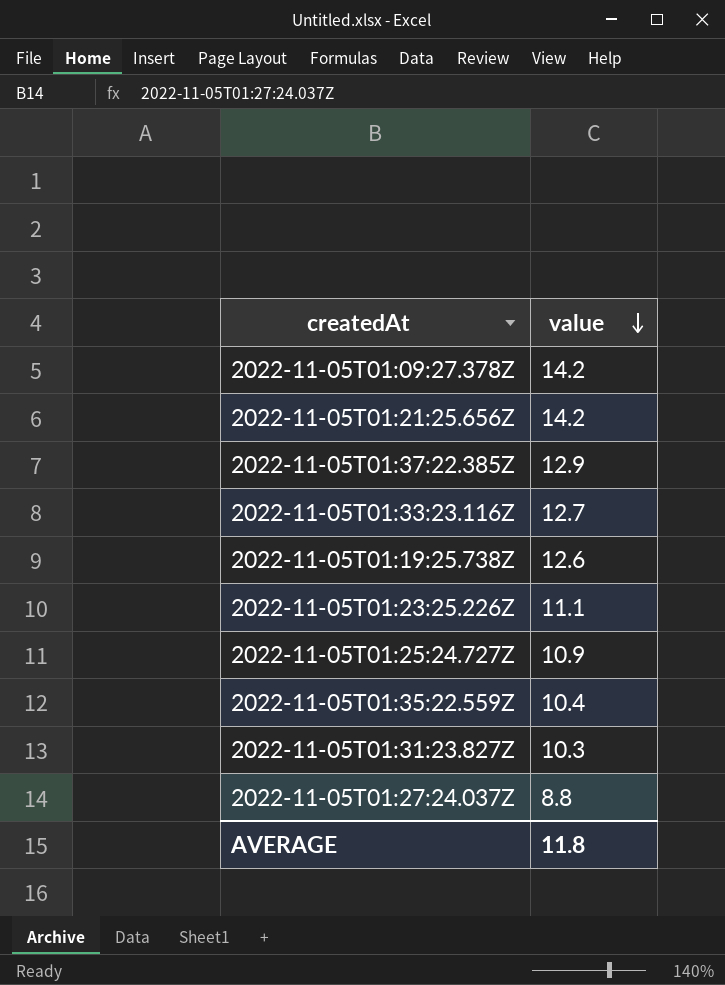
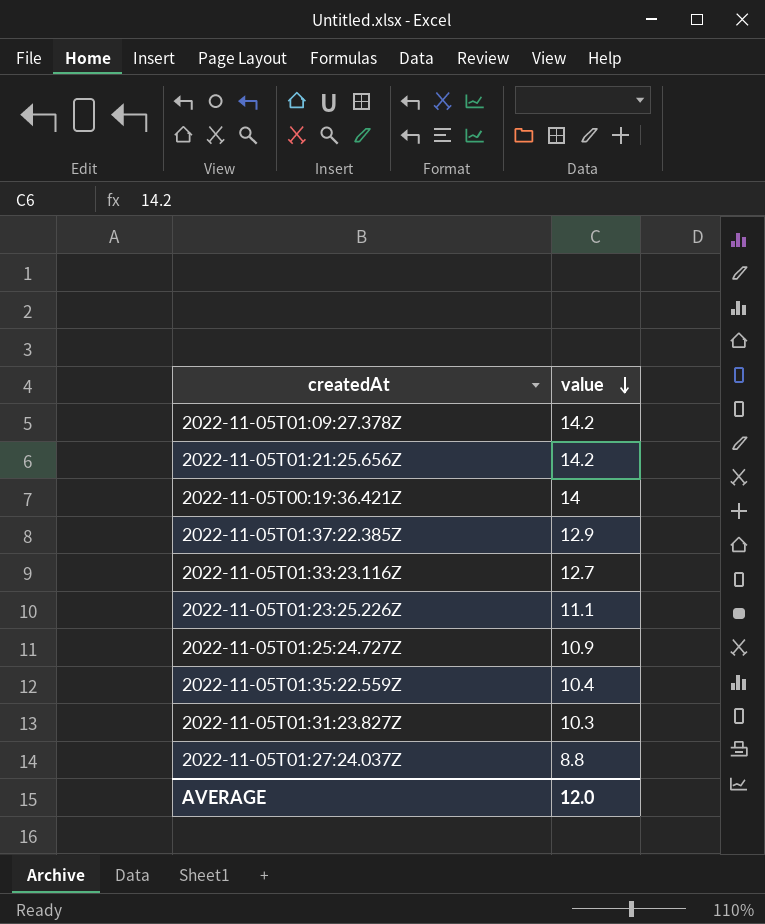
row 2022-11-05T01:19:25.738Z: 12.6 -> none
row 2022-11-05T00:19:36.421Z: none -> 14
AVERAGE | value: 11.8 -> 12.0

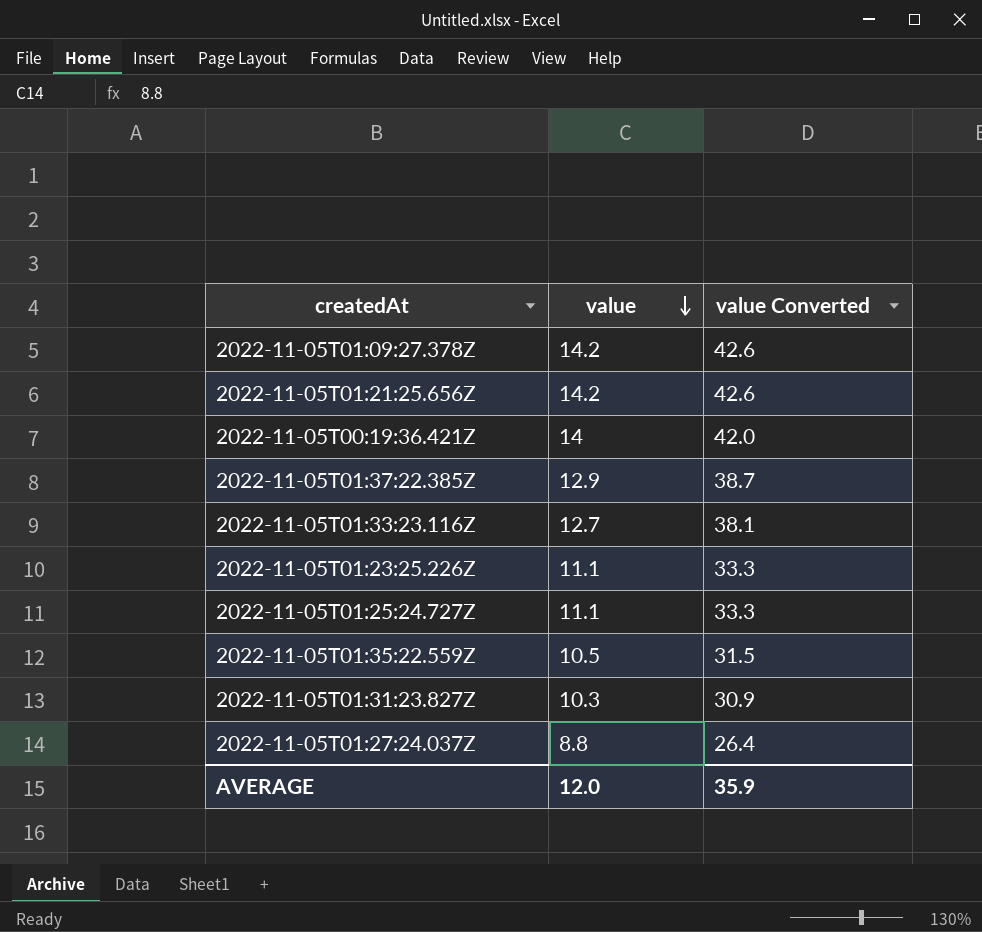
column value Converted | formula: none -> [value] * 3
2022-11-05T01:25:24.727Z | value: 10.9 -> 11.1
2022-11-05T01:35:22.559Z | value: 10.4 -> 10.5

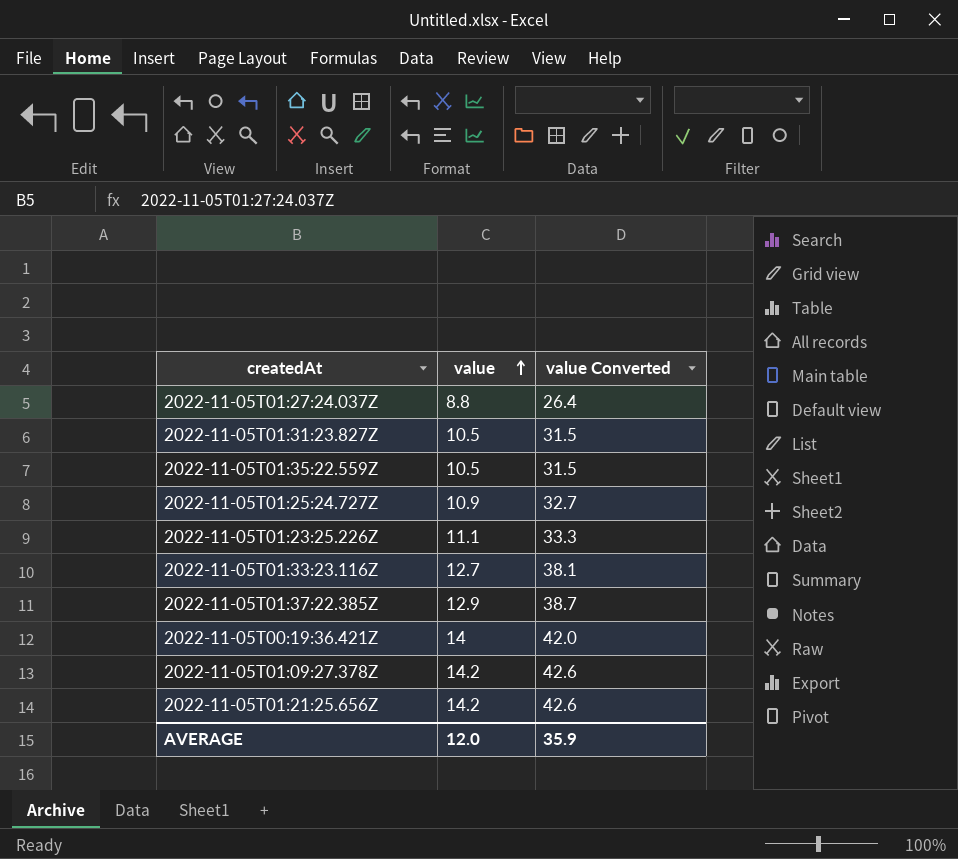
row order: value descending -> value ascending
2022-11-05T01:31:23.827Z | value: 10.3 -> 10.5
2022-11-05T01:31:23.827Z | value Converted: 30.9 -> 31.5
2022-11-05T01:25:24.727Z | value: 11.1 -> 10.9
2022-11-05T01:25:24.727Z | value Converted: 33.3 -> 32.7

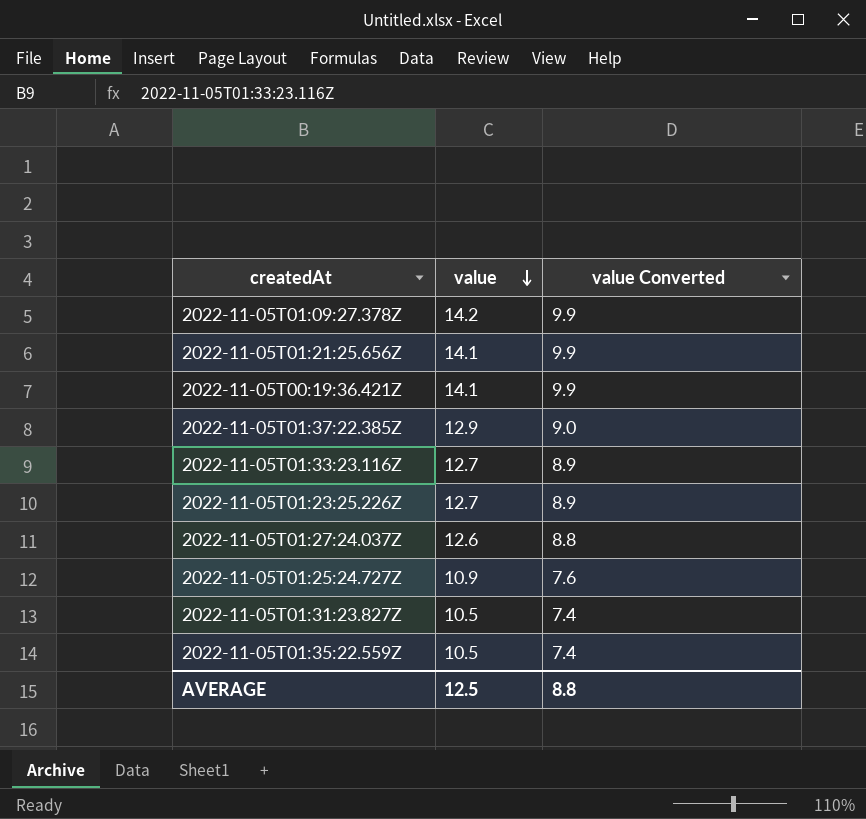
row order: value ascending -> value descending
column value Converted | formula: [value] * 3 -> [value] * 0.7
2022-11-05T01:21:25.656Z | value: 14.2 -> 14.1
2022-11-05T00:19:36.421Z | value: 14 -> 14.1
2022-11-05T01:23:25.226Z | value: 11.1 -> 12.7
2022-11-05T01:27:24.037Z | value: 8.8 -> 12.6
AVERAGE | value: 12.0 -> 12.5
AVERAGE | value Converted: 35.9 -> 8.8

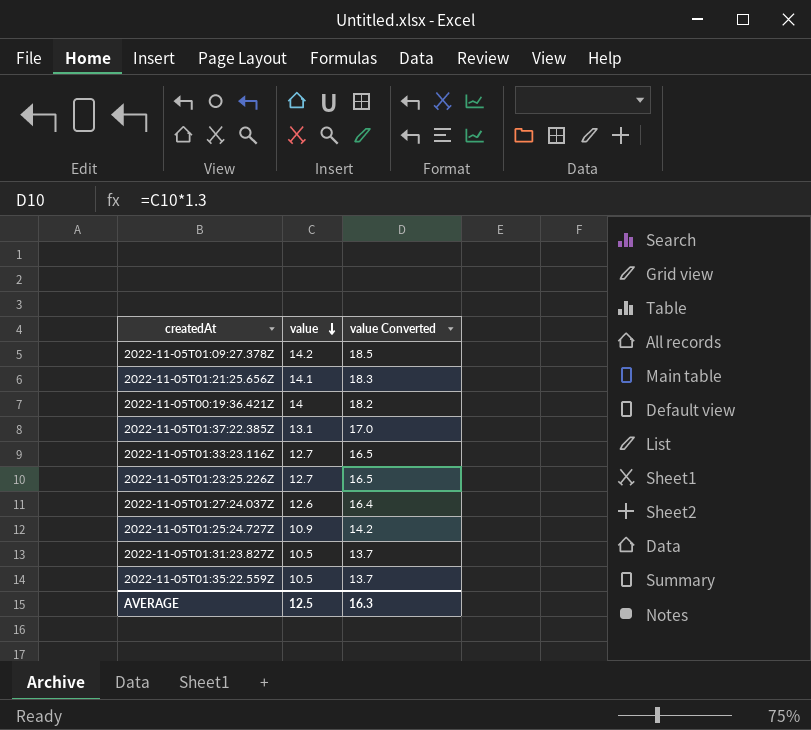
column value Converted | formula: [value] * 0.7 -> [value] * 1.3
2022-11-05T00:19:36.421Z | value: 14.1 -> 14
2022-11-05T01:37:22.385Z | value: 12.9 -> 13.1
AVERAGE | value Converted: 8.8 -> 16.3

